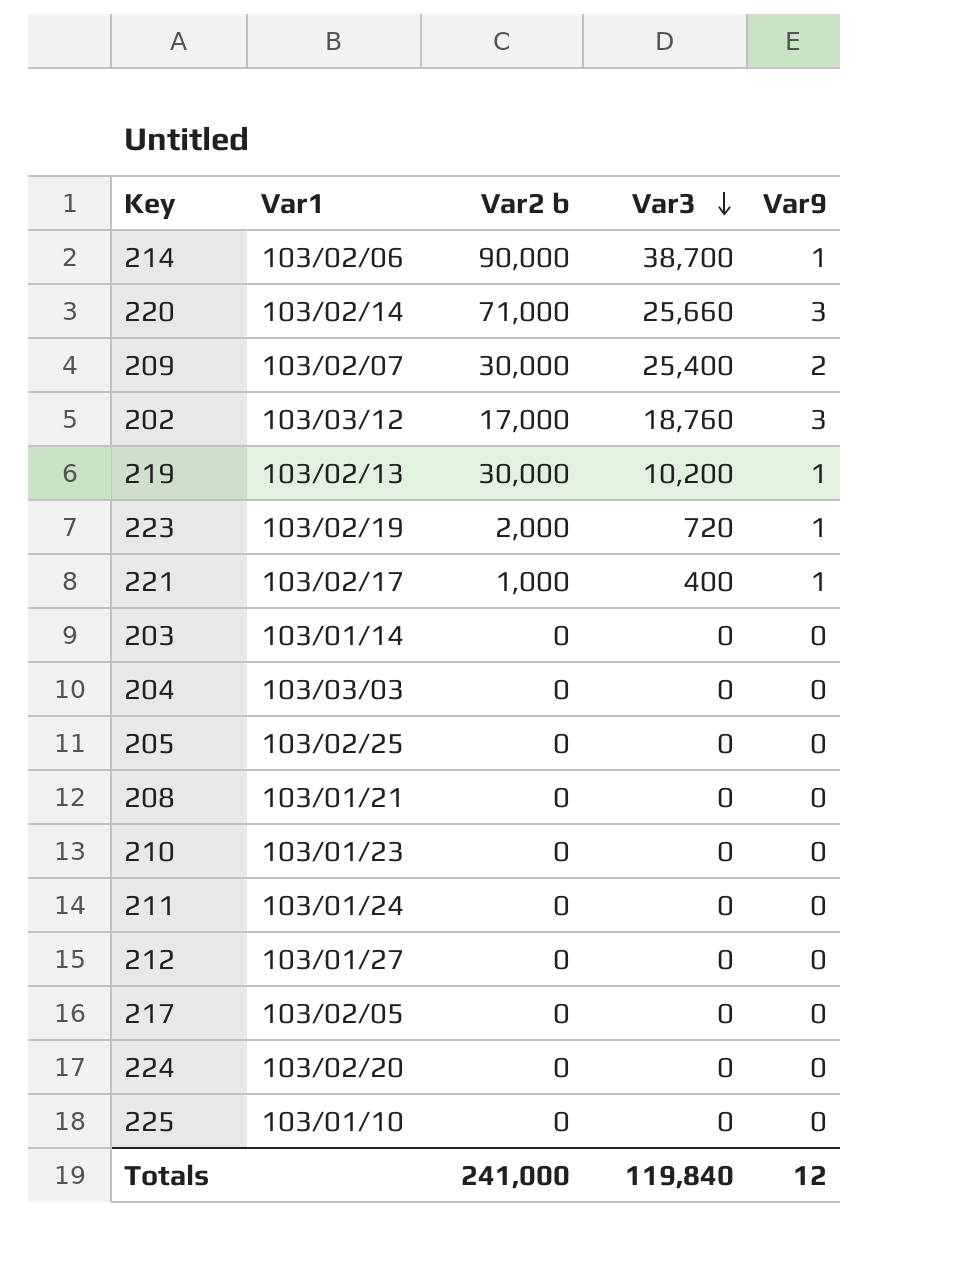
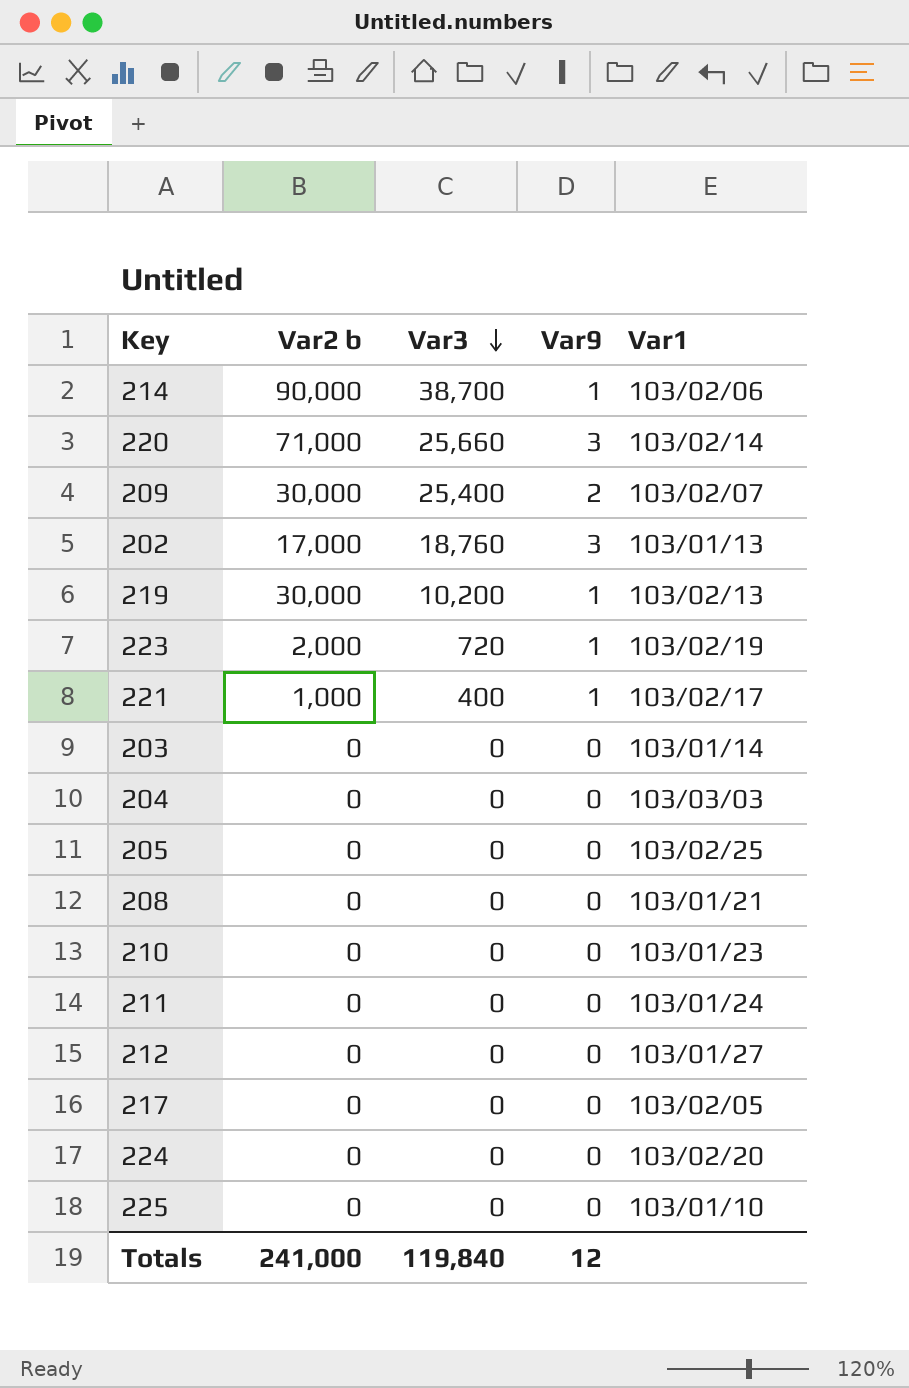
column Var1 | position: 2 -> 5
202 | Var1: 103/03/12 -> 103/01/13

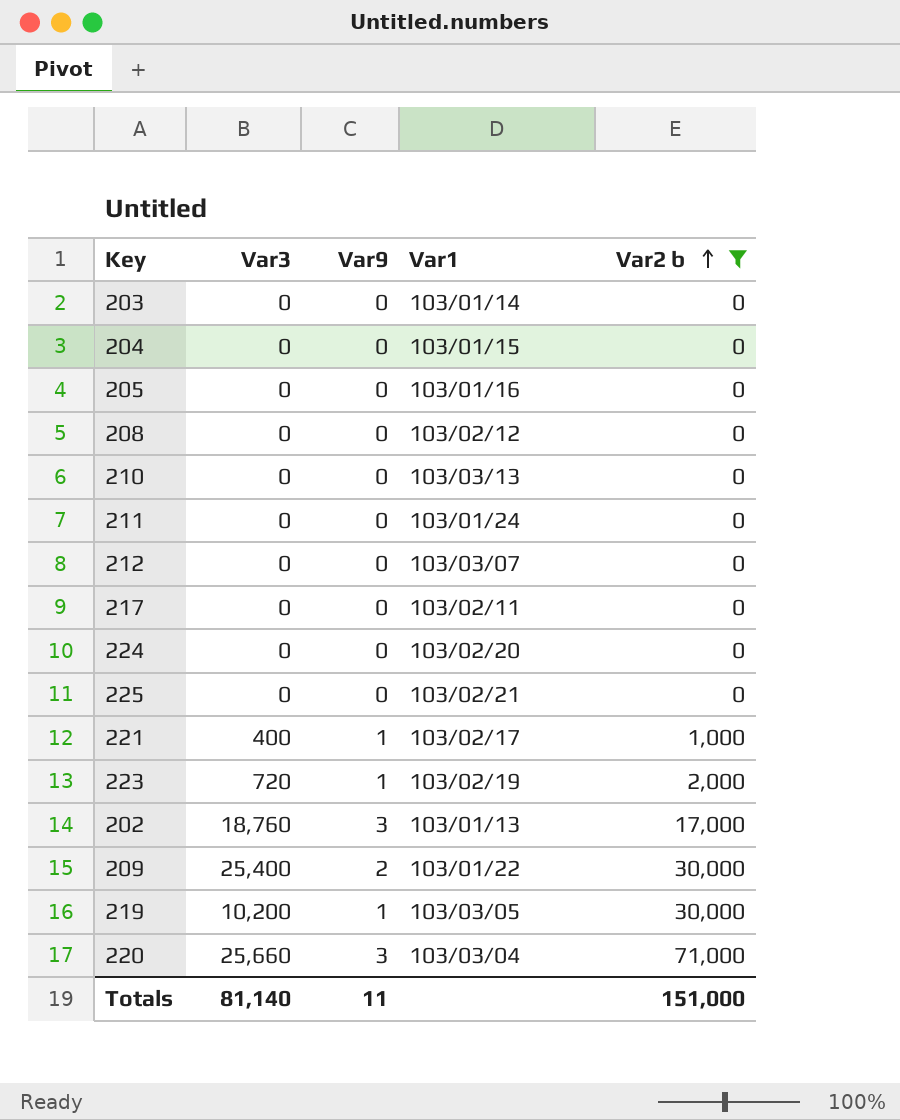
filter: none -> Var2 b != 90,000
row order: Var3 descending -> Var2 b ascending
column Var2 b | position: 2 -> 5
204 | Var1: 103/03/03 -> 103/01/15
205 | Var1: 103/02/25 -> 103/01/16
208 | Var1: 103/01/21 -> 103/02/12
210 | Var1: 103/01/23 -> 103/03/13
212 | Var1: 103/01/27 -> 103/03/07
217 | Var1: 103/02/05 -> 103/02/11
225 | Var1: 103/01/10 -> 103/02/21
209 | Var1: 103/02/07 -> 103/01/22
219 | Var1: 103/02/13 -> 103/03/05
220 | Var1: 103/02/14 -> 103/03/04
Totals | Var3: 119,840 -> 81,140
Totals | Var9: 12 -> 11
Totals | Var2 b: 241,000 -> 151,000

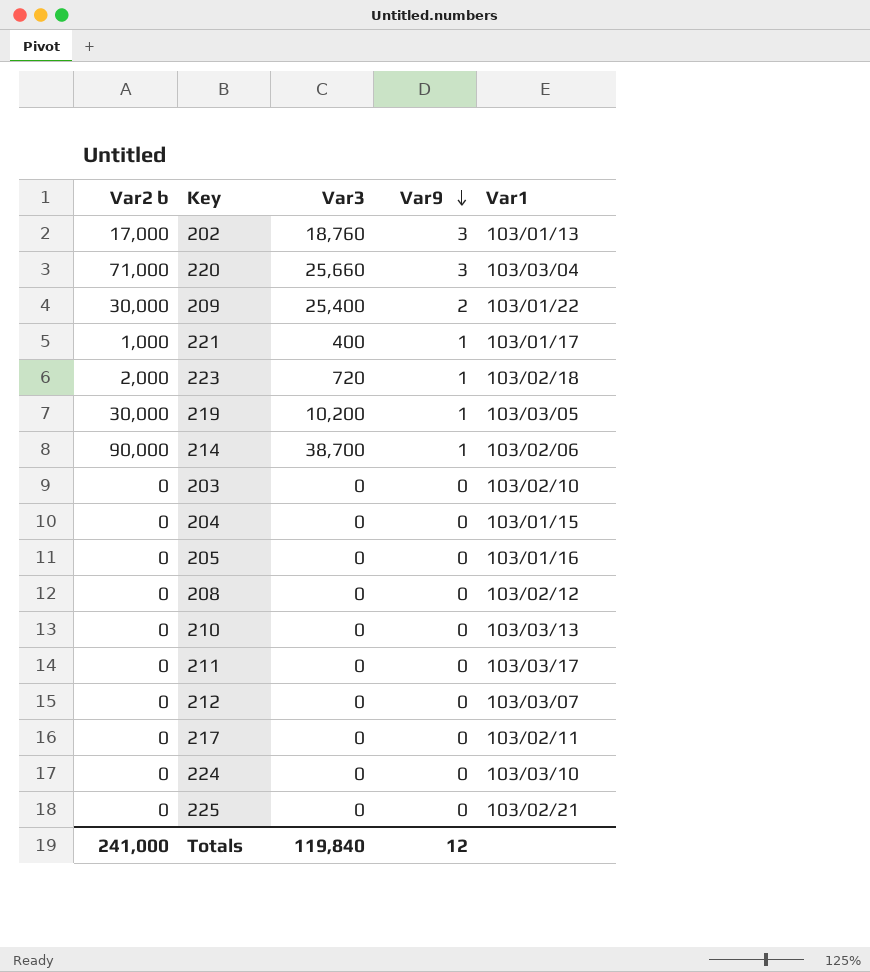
filter: Var2 b != 90,000 -> none
row order: Var2 b ascending -> Var9 descending
column Var2 b | position: 5 -> 1
221 | Var1: 103/02/17 -> 103/01/17
223 | Var1: 103/02/19 -> 103/02/18
203 | Var1: 103/01/14 -> 103/02/10
211 | Var1: 103/01/24 -> 103/03/17
224 | Var1: 103/02/20 -> 103/03/10
Totals | Var2 b: 151,000 -> 241,000
Totals | Var3: 81,140 -> 119,840
Totals | Var9: 11 -> 12

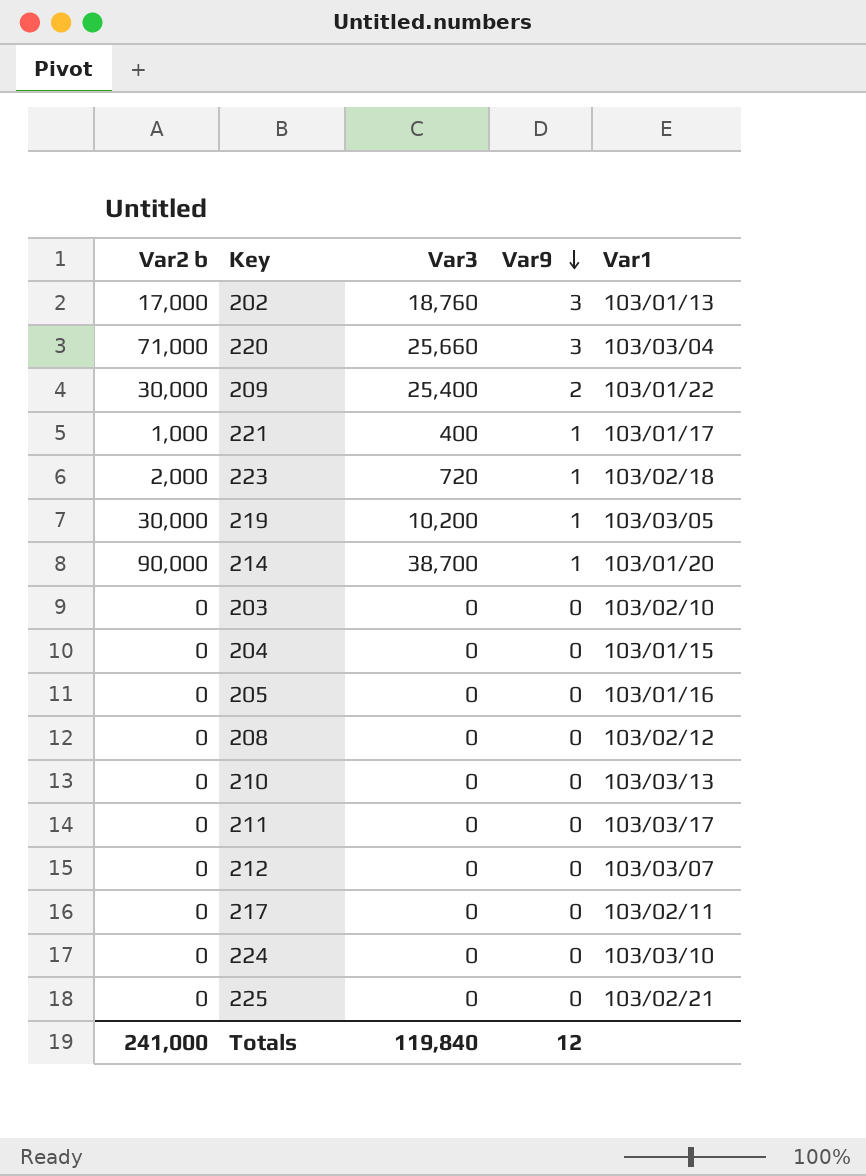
214 | Var1: 103/02/06 -> 103/01/20

